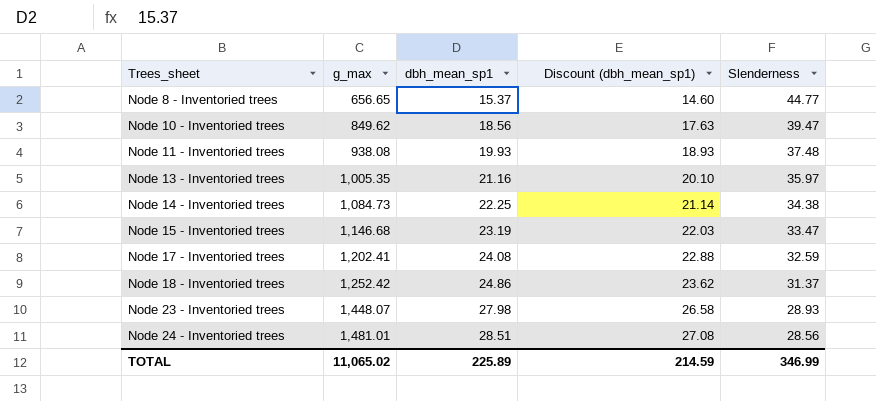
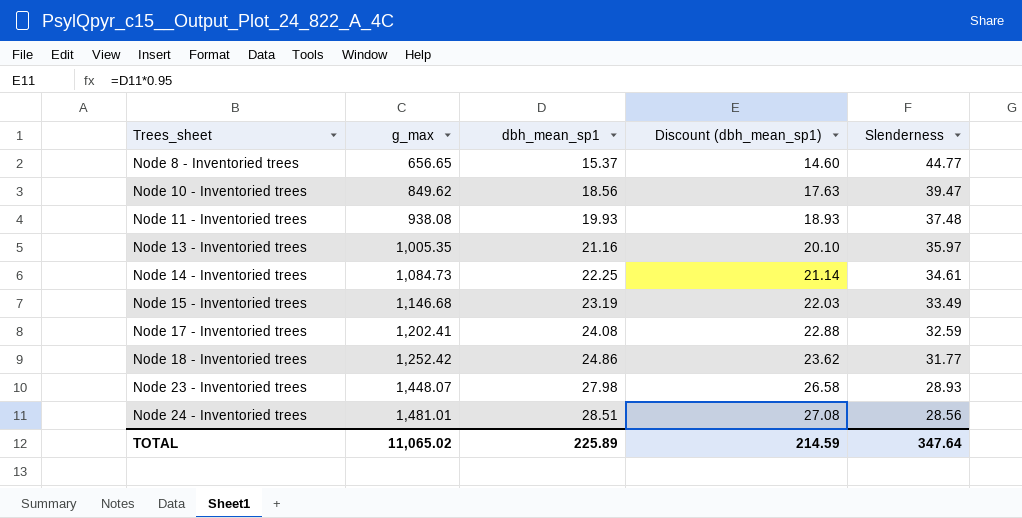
Node 14 - Inventoried trees | Slenderness: 34.38 -> 34.61
Node 15 - Inventoried trees | Slenderness: 33.47 -> 33.49
Node 18 - Inventoried trees | Slenderness: 31.37 -> 31.77
TOTAL | Slenderness: 346.99 -> 347.64

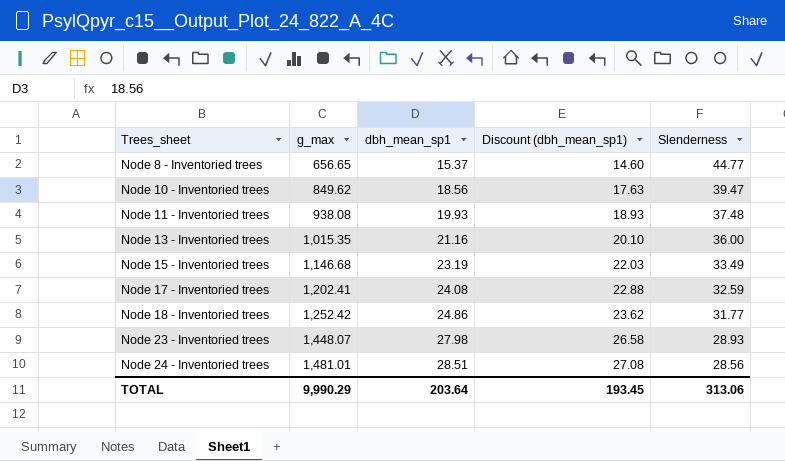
row Node 14 - Inventoried trees: 1,084.73 | 22.25 | 21.14 | 34.61 -> none
Node 13 - Inventoried trees | g_max: 1,005.35 -> 1,015.35
Node 13 - Inventoried trees | Slenderness: 35.97 -> 36.00
TOTAL | g_max: 11,065.02 -> 9,990.29
TOTAL | dbh_mean_sp1: 225.89 -> 203.64
TOTAL | Discount (dbh_mean_sp1): 214.59 -> 193.45
TOTAL | Slenderness: 347.64 -> 313.06

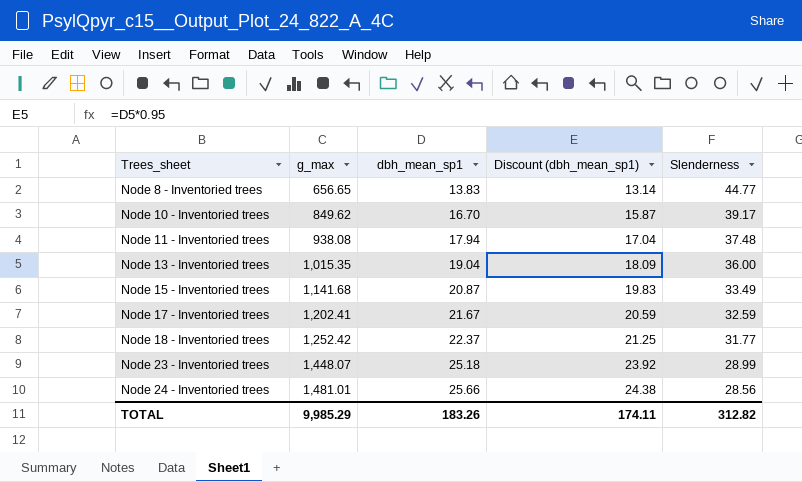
Node 8 - Inventoried trees | dbh_mean_sp1: 15.37 -> 13.83
Node 8 - Inventoried trees | Discount (dbh_mean_sp1): 14.60 -> 13.14
Node 10 - Inventoried trees | dbh_mean_sp1: 18.56 -> 16.70
Node 10 - Inventoried trees | Discount (dbh_mean_sp1): 17.63 -> 15.87
Node 10 - Inventoried trees | Slenderness: 39.47 -> 39.17
Node 11 - Inventoried trees | dbh_mean_sp1: 19.93 -> 17.94
Node 11 - Inventoried trees | Discount (dbh_mean_sp1): 18.93 -> 17.04
Node 13 - Inventoried trees | dbh_mean_sp1: 21.16 -> 19.04
Node 13 - Inventoried trees | Discount (dbh_mean_sp1): 20.10 -> 18.09
Node 15 - Inventoried trees | g_max: 1,146.68 -> 1,141.68
Node 15 - Inventoried trees | dbh_mean_sp1: 23.19 -> 20.87
Node 15 - Inventoried trees | Discount (dbh_mean_sp1): 22.03 -> 19.83
Node 17 - Inventoried trees | dbh_mean_sp1: 24.08 -> 21.67
Node 17 - Inventoried trees | Discount (dbh_mean_sp1): 22.88 -> 20.59
Node 18 - Inventoried trees | dbh_mean_sp1: 24.86 -> 22.37
Node 18 - Inventoried trees | Discount (dbh_mean_sp1): 23.62 -> 21.25
Node 23 - Inventoried trees | dbh_mean_sp1: 27.98 -> 25.18
Node 23 - Inventoried trees | Discount (dbh_mean_sp1): 26.58 -> 23.92
Node 23 - Inventoried trees | Slenderness: 28.93 -> 28.99
Node 24 - Inventoried trees | dbh_mean_sp1: 28.51 -> 25.66
Node 24 - Inventoried trees | Discount (dbh_mean_sp1): 27.08 -> 24.38
TOTAL | g_max: 9,990.29 -> 9,985.29
TOTAL | dbh_mean_sp1: 203.64 -> 183.26
TOTAL | Discount (dbh_mean_sp1): 193.45 -> 174.11
TOTAL | Slenderness: 313.06 -> 312.82

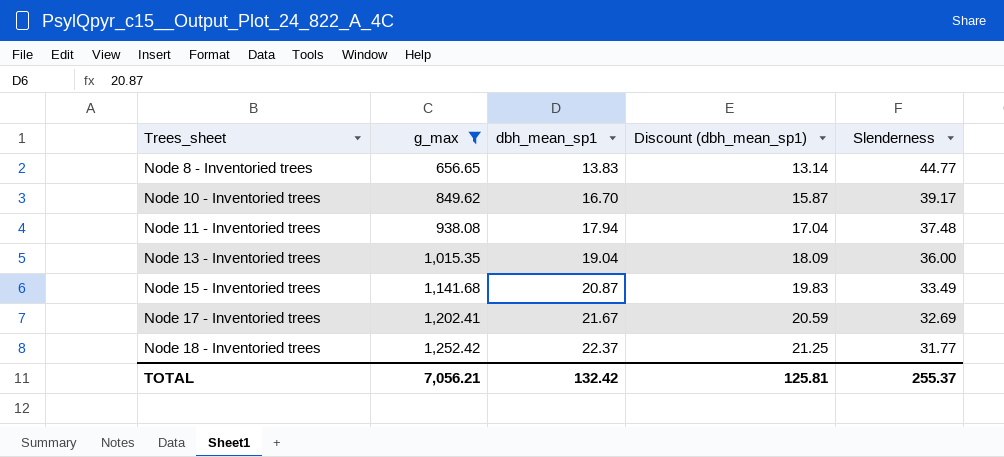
filter: none -> g_max <= 1,252.42
Node 17 - Inventoried trees | Slenderness: 32.59 -> 32.69
TOTAL | g_max: 9,985.29 -> 7,056.21
TOTAL | dbh_mean_sp1: 183.26 -> 132.42
TOTAL | Discount (dbh_mean_sp1): 174.11 -> 125.81
TOTAL | Slenderness: 312.82 -> 255.37

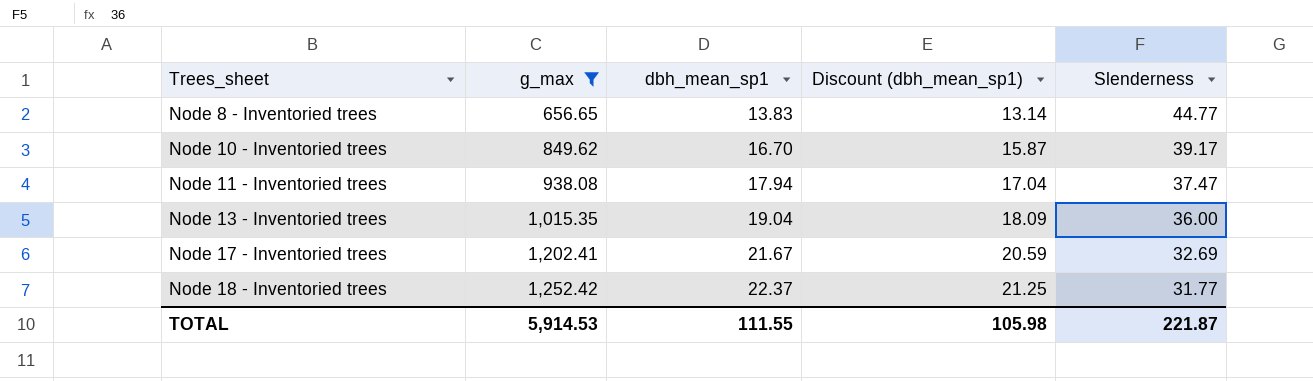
row Node 15 - Inventoried trees: 1,141.68 | 20.87 | 19.83 | 33.49 -> none
Node 11 - Inventoried trees | Slenderness: 37.48 -> 37.47
TOTAL | g_max: 7,056.21 -> 5,914.53
TOTAL | dbh_mean_sp1: 132.42 -> 111.55
TOTAL | Discount (dbh_mean_sp1): 125.81 -> 105.98
TOTAL | Slenderness: 255.37 -> 221.87

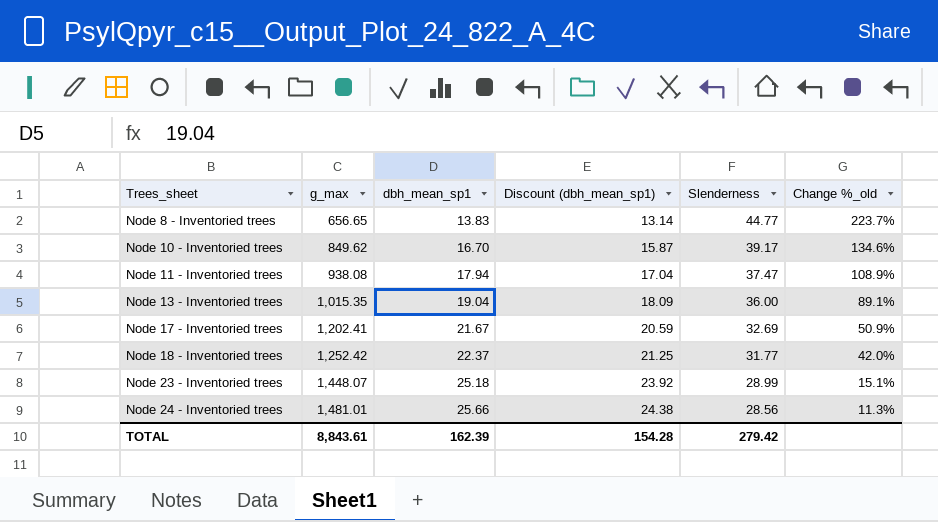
filter: g_max <= 1,252.42 -> none
column Change %_old | formula: none -> ([Slenderness] - [dbh_mean_sp1]) / [dbh_mean_sp1]
TOTAL | g_max: 5,914.53 -> 8,843.61
TOTAL | dbh_mean_sp1: 111.55 -> 162.39
TOTAL | Discount (dbh_mean_sp1): 105.98 -> 154.28
TOTAL | Slenderness: 221.87 -> 279.42

